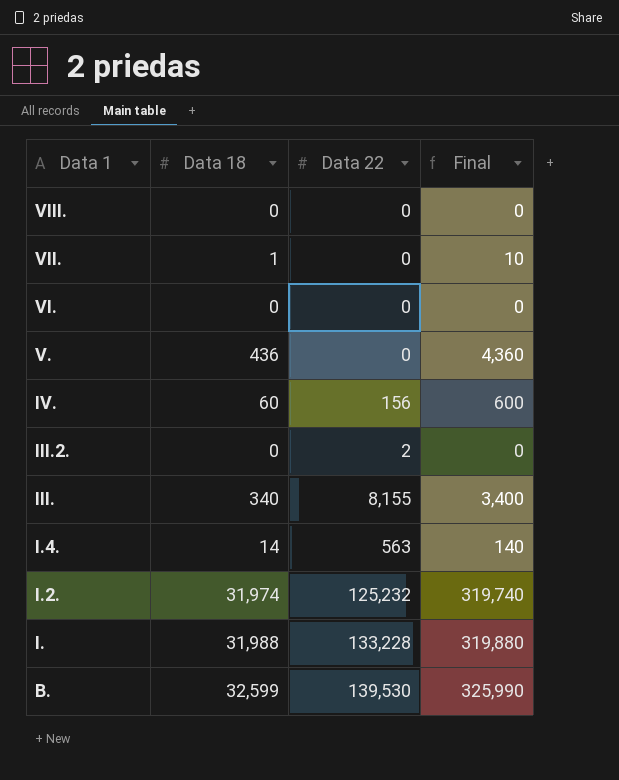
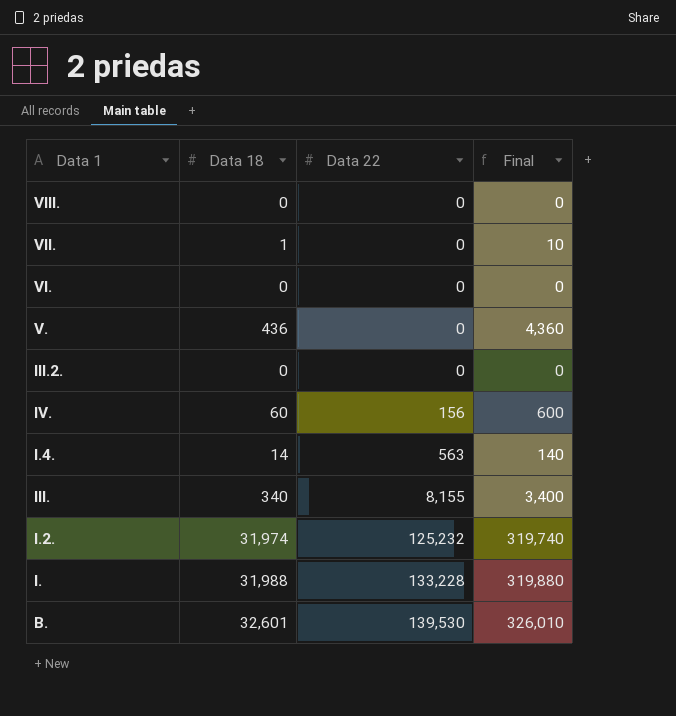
row order: Data 1 descending -> Data 22 ascending
III.2. | Data 22: 2 -> 0
B. | Data 18: 32,599 -> 32,601
B. | Final: 325,990 -> 326,010

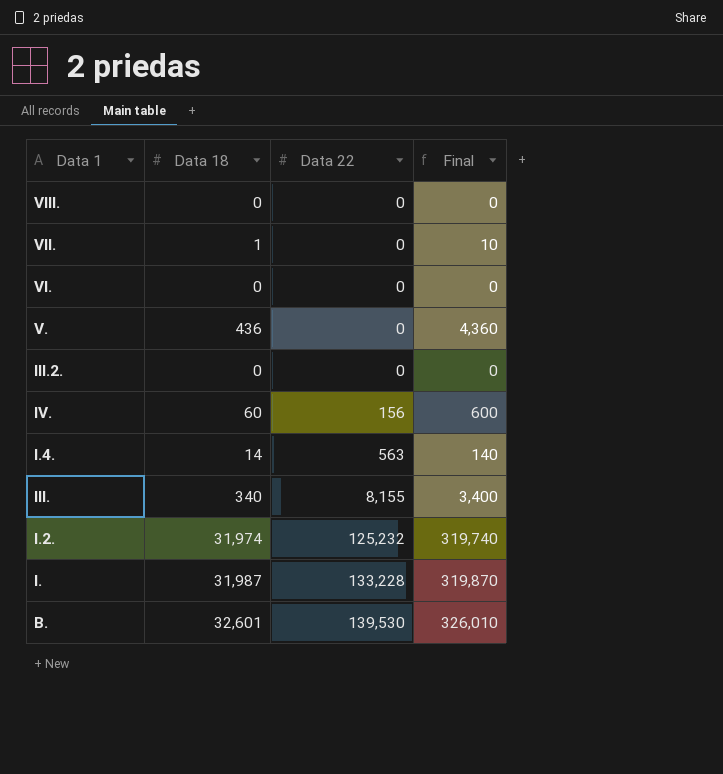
I. | Data 18: 31,988 -> 31,987
I. | Final: 319,880 -> 319,870

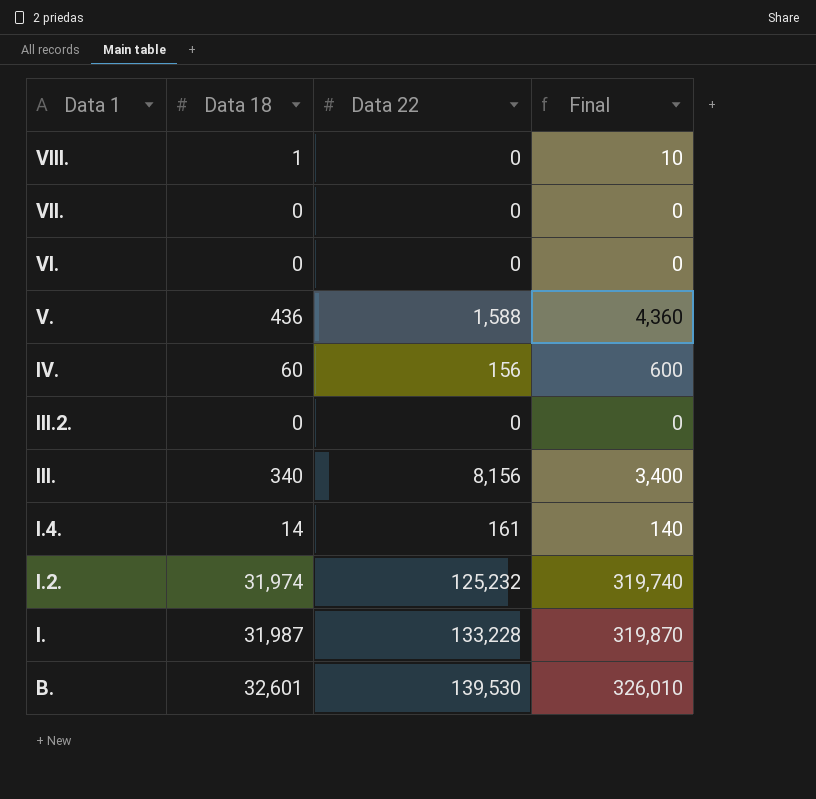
row order: Data 22 ascending -> Data 1 descending
VIII. | Data 18: 0 -> 1
VIII. | Final: 0 -> 10
VII. | Data 18: 1 -> 0
VII. | Final: 10 -> 0
V. | Data 22: 0 -> 1,588
III. | Data 22: 8,155 -> 8,156
I.4. | Data 22: 563 -> 161

